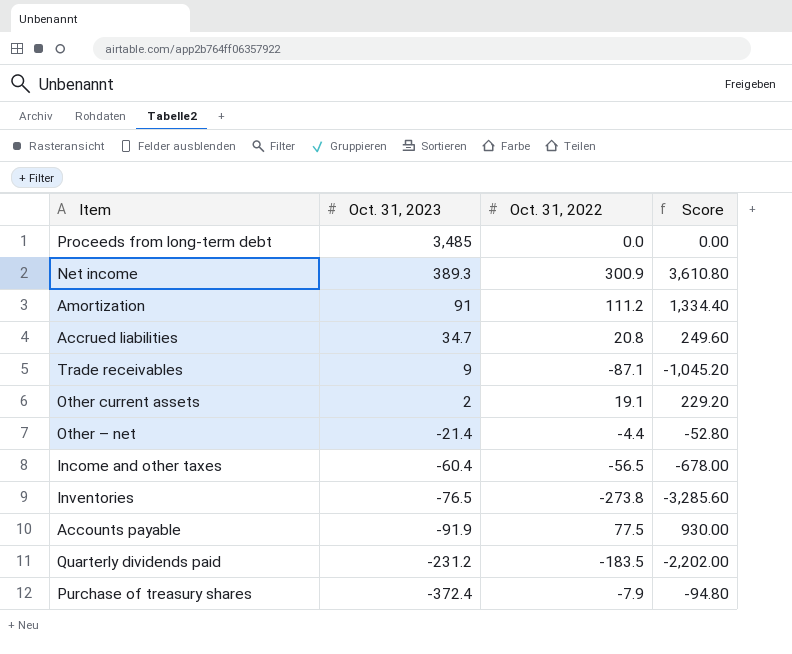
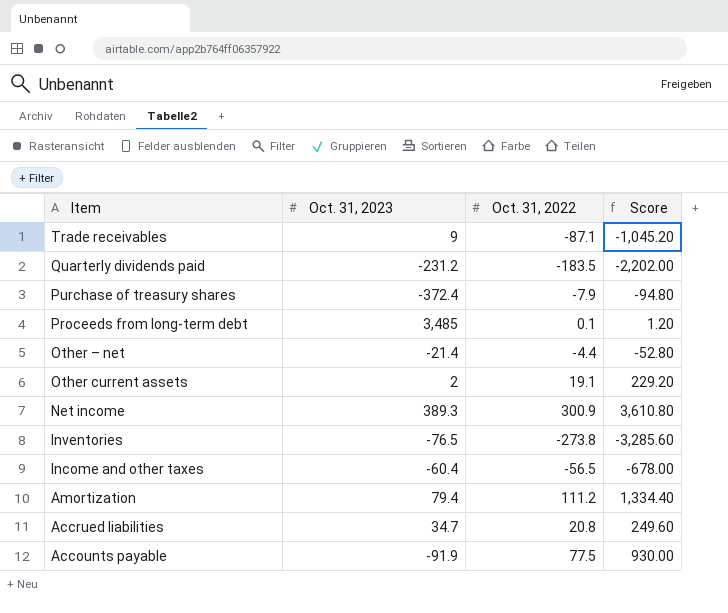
row order: Oct. 31, 2023 descending -> Item descending
Proceeds from long-term debt | Oct. 31, 2022: 0.0 -> 0.1
Proceeds from long-term debt | Score: 0.00 -> 1.20
Amortization | Oct. 31, 2023: 91 -> 79.4

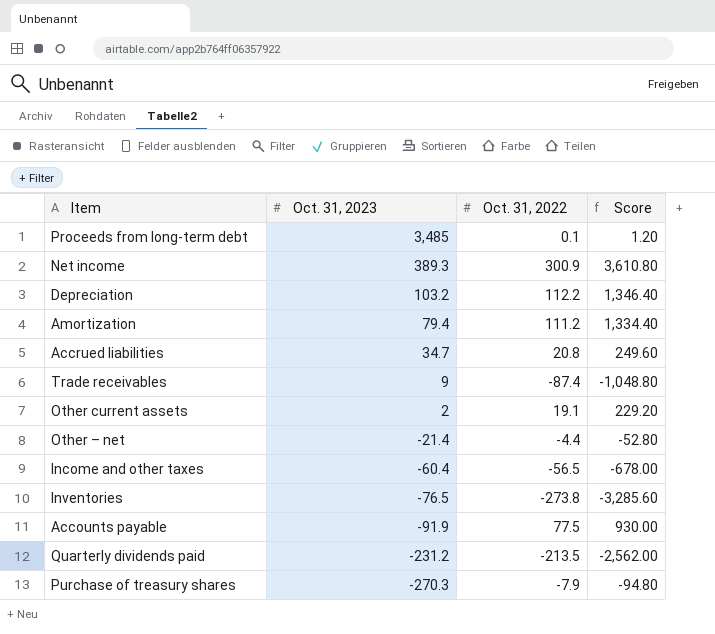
row order: Item descending -> Oct. 31, 2023 descending
row Depreciation: none -> 103.2 | 112.2 | 1,346.40
Trade receivables | Oct. 31, 2022: -87.1 -> -87.4
Trade receivables | Score: -1,045.20 -> -1,048.80
Quarterly dividends paid | Oct. 31, 2022: -183.5 -> -213.5
Quarterly dividends paid | Score: -2,202.00 -> -2,562.00
Purchase of treasury shares | Oct. 31, 2023: -372.4 -> -270.3

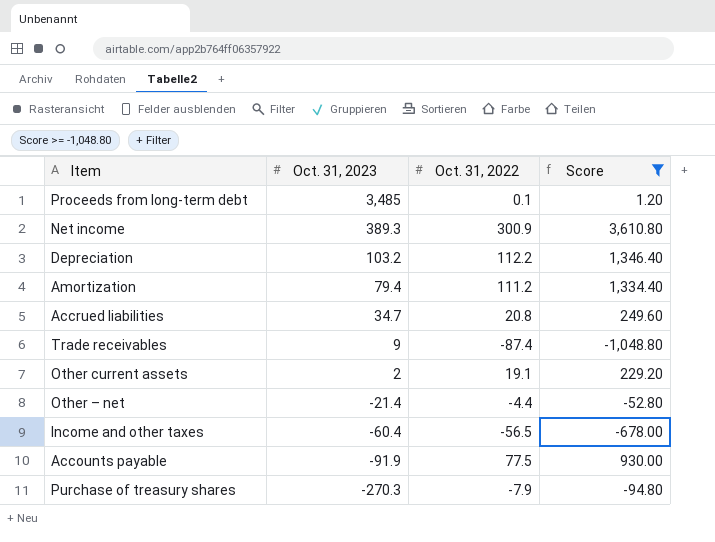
filter: none -> Score >= -1,048.80

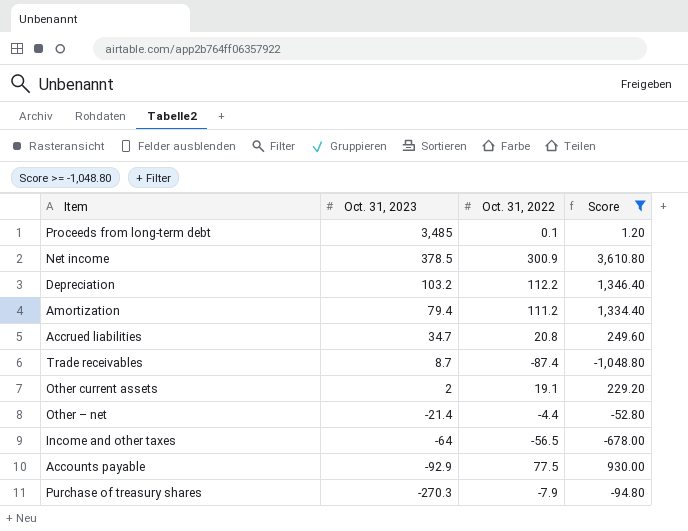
Net income | Oct. 31, 2023: 389.3 -> 378.5
Trade receivables | Oct. 31, 2023: 9 -> 8.7
Income and other taxes | Oct. 31, 2023: -60.4 -> -64
Accounts payable | Oct. 31, 2023: -91.9 -> -92.9

